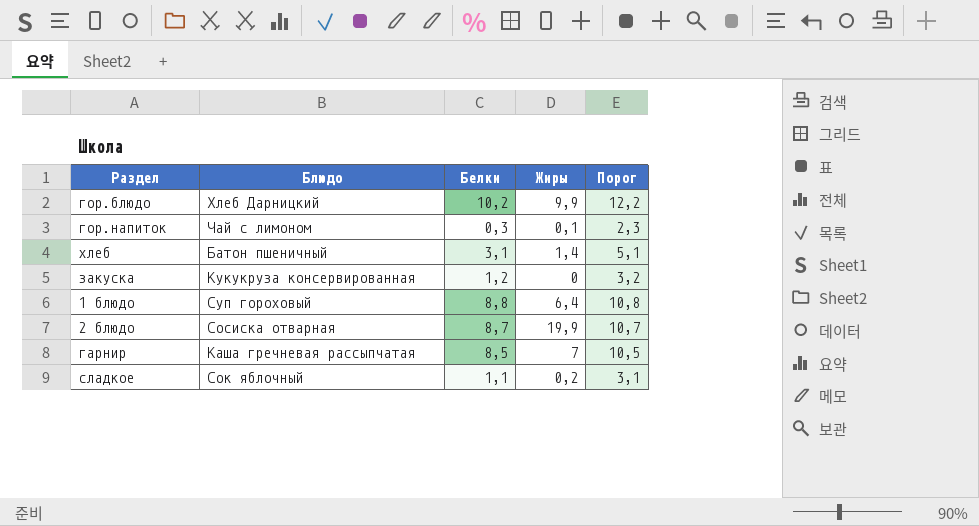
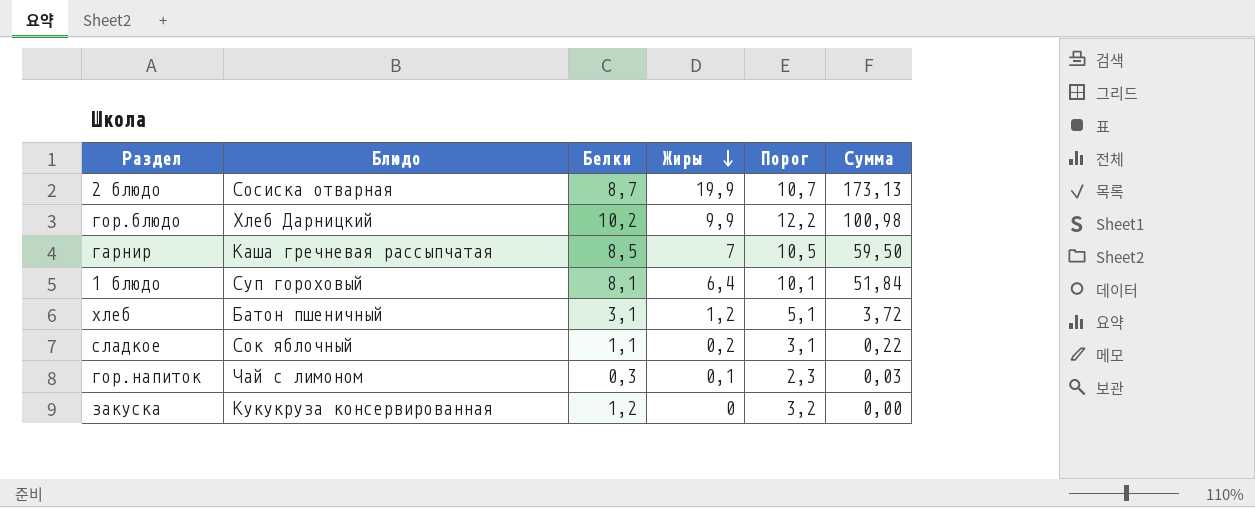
row order: none -> Жиры descending
column Сумма | formula: none -> [Белки] * [Жиры]
1 блюдо | Белки: 8,8 -> 8,1
1 блюдо | Порог: 10,8 -> 10,1
хлеб | Жиры: 1,4 -> 1,2

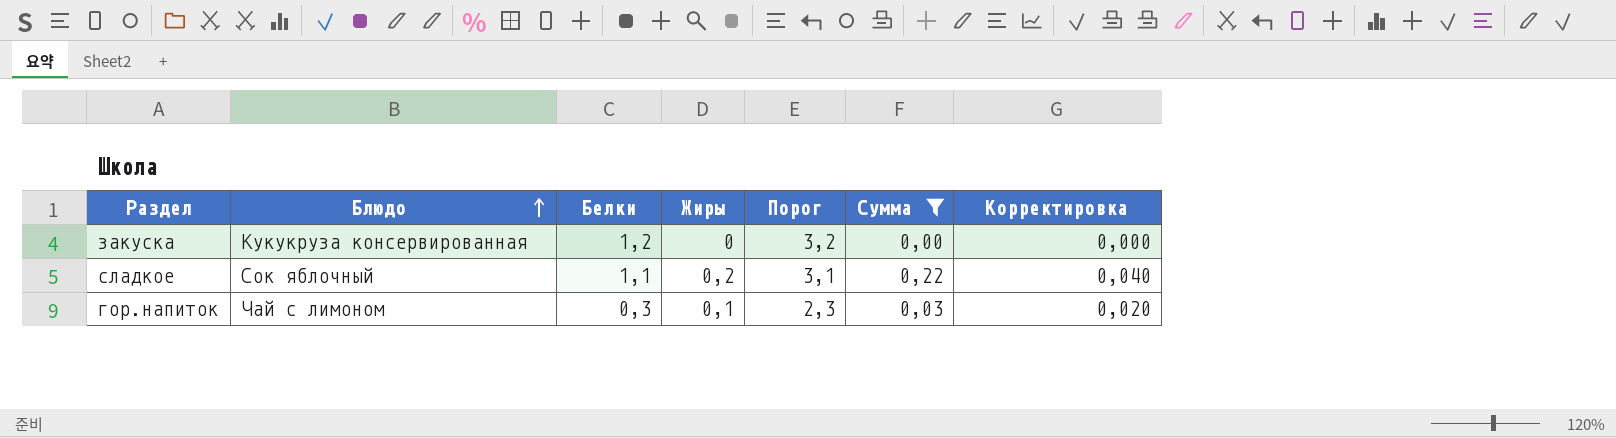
filter: none -> Сумма <= 0,22
row order: Жиры descending -> Блюдо ascending
column Корректировка | formula: none -> [Жиры] * 0,2

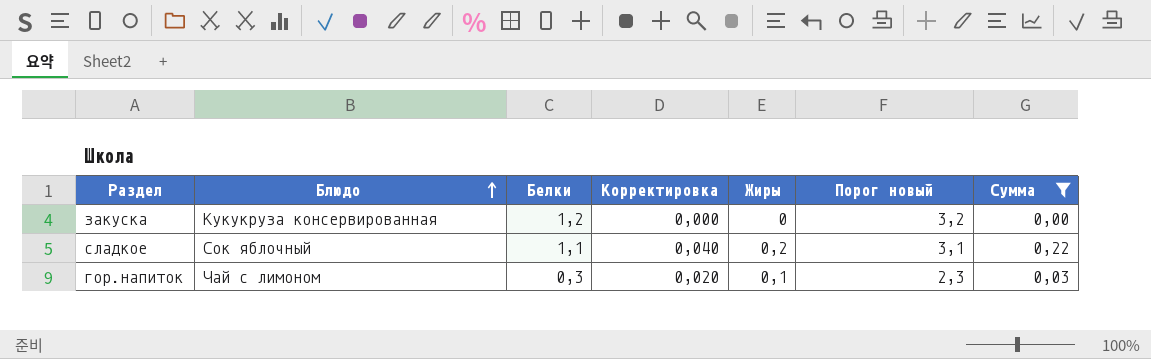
column Корректировка | position: 7 -> 4
column name: Порог -> Порог новый

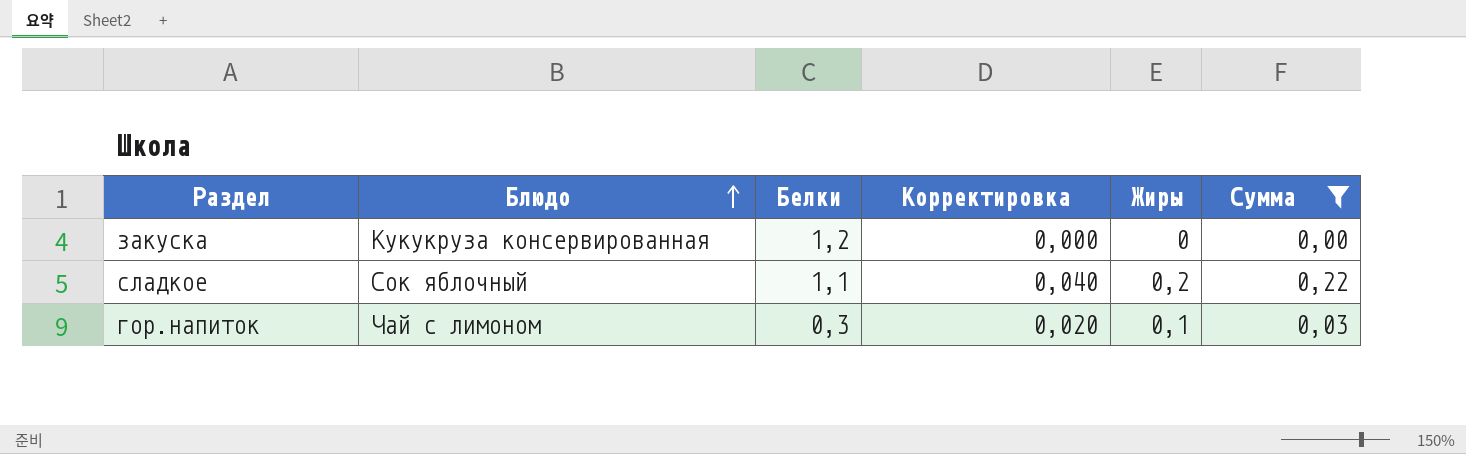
column Порог новый | formula: [Белки] + 2 -> none

